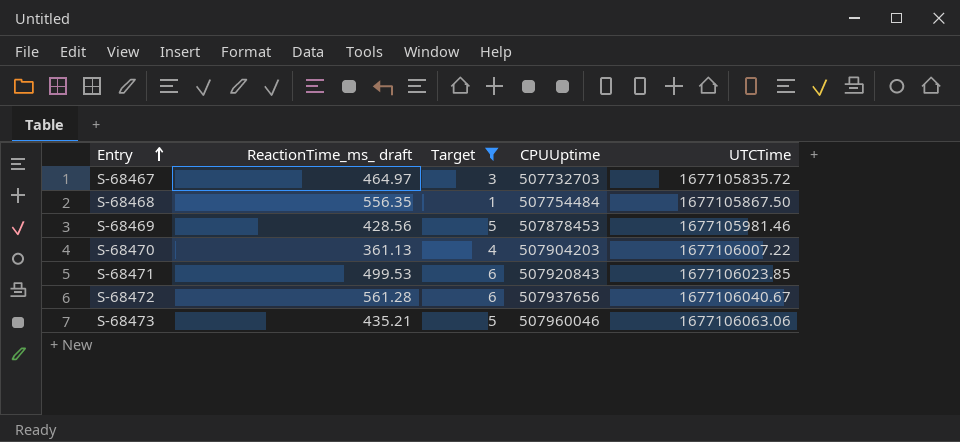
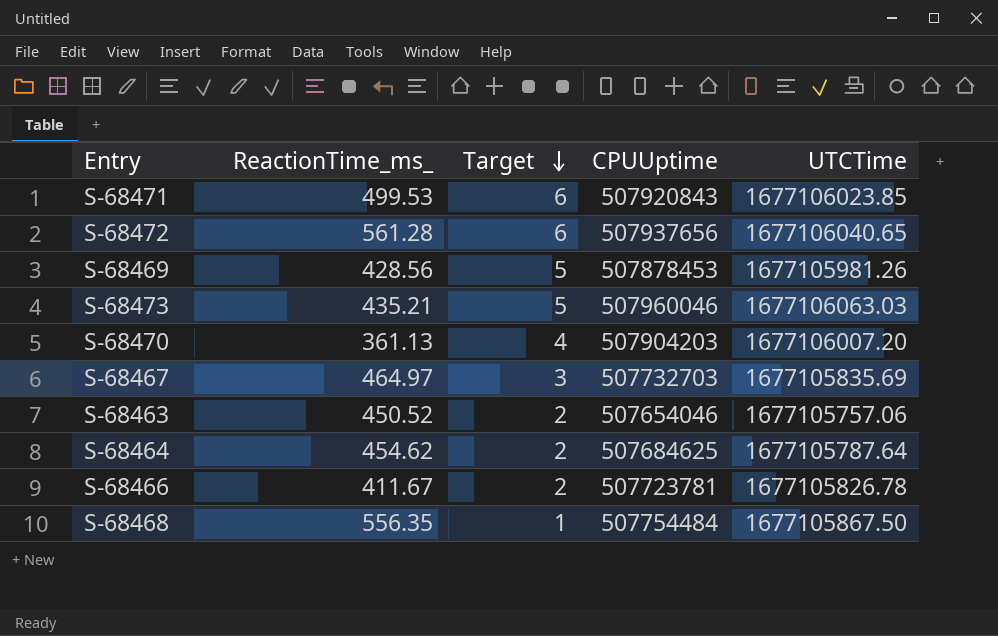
filter: Target != 2 -> none
row order: Entry ascending -> Target descending
column name: ReactionTime_ms_ draft -> ReactionTime_ms_
S-68472 | UTCTime: 1677106040.67 -> 1677106040.65
S-68469 | UTCTime: 1677105981.46 -> 1677105981.26
S-68473 | UTCTime: 1677106063.06 -> 1677106063.03
S-68470 | UTCTime: 1677106007.22 -> 1677106007.20
S-68467 | UTCTime: 1677105835.72 -> 1677105835.69

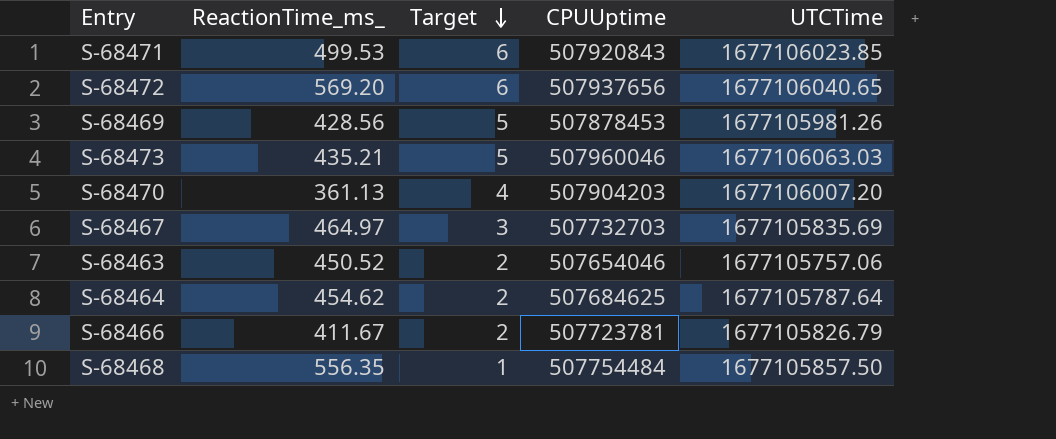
S-68472 | ReactionTime_ms_: 561.28 -> 569.20
S-68466 | UTCTime: 1677105826.78 -> 1677105826.79
S-68468 | UTCTime: 1677105867.50 -> 1677105857.50

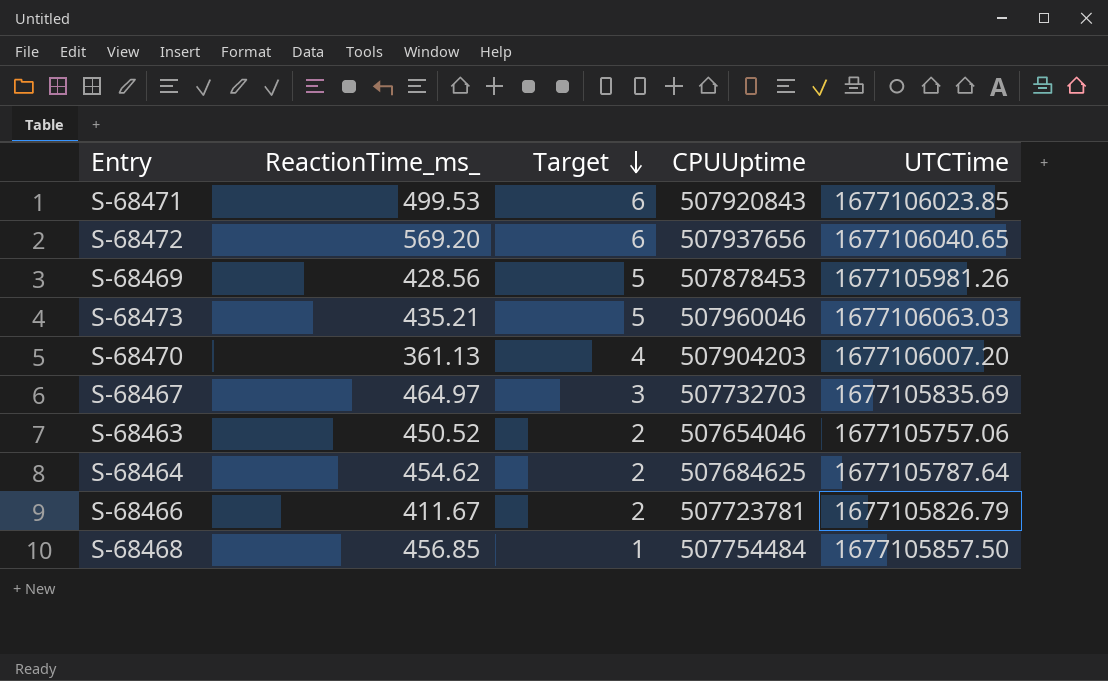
S-68468 | ReactionTime_ms_: 556.35 -> 456.85

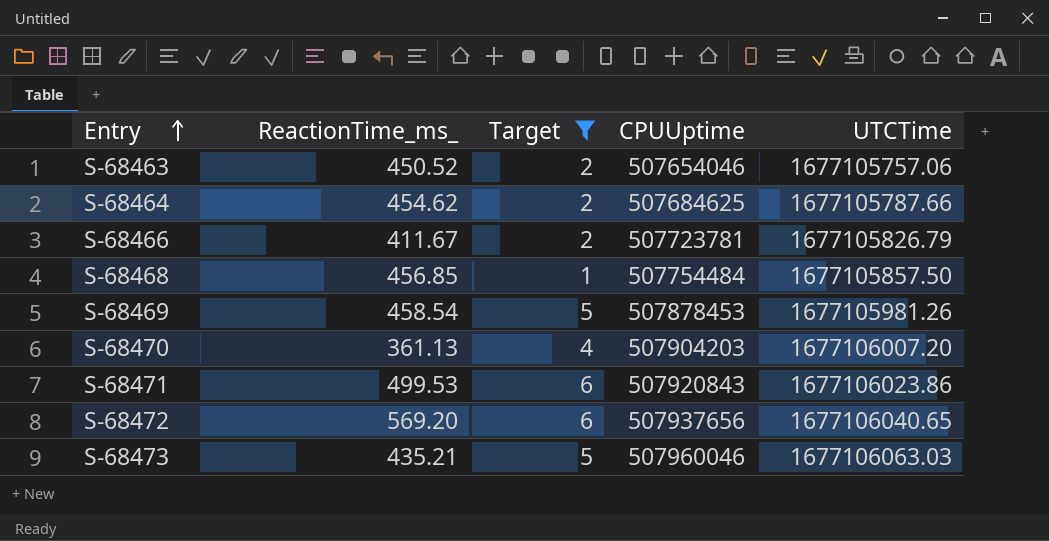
filter: none -> Target != 3
row order: Target descending -> Entry ascending
S-68464 | UTCTime: 1677105787.64 -> 1677105787.66
S-68469 | ReactionTime_ms_: 428.56 -> 458.54
S-68471 | UTCTime: 1677106023.85 -> 1677106023.86

